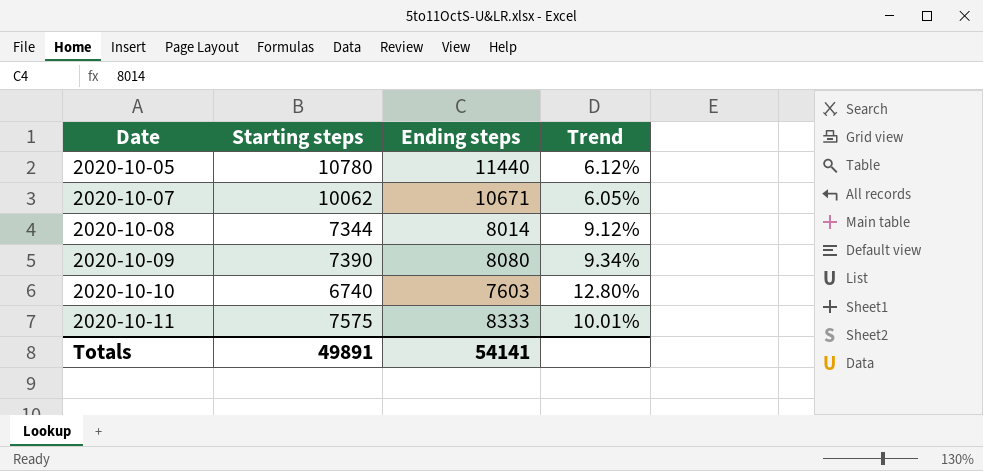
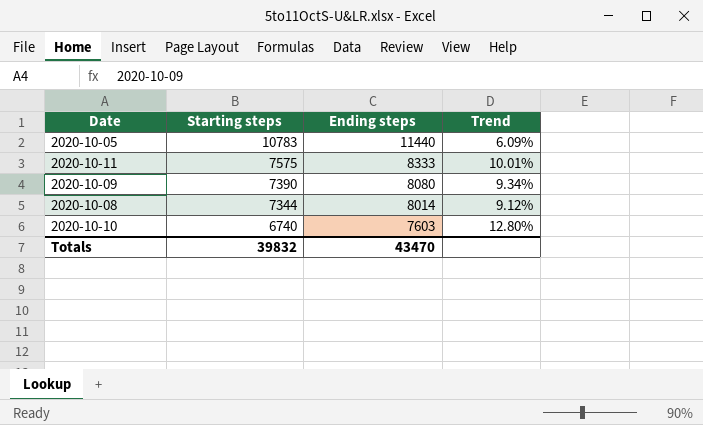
row order: Date ascending -> Starting steps descending
row 2020-10-07: 10062 | 10671 | 6.05% -> none
2020-10-05 | Starting steps: 10780 -> 10783
2020-10-05 | Trend: 6.12% -> 6.09%
Totals | Starting steps: 49891 -> 39832
Totals | Ending steps: 54141 -> 43470

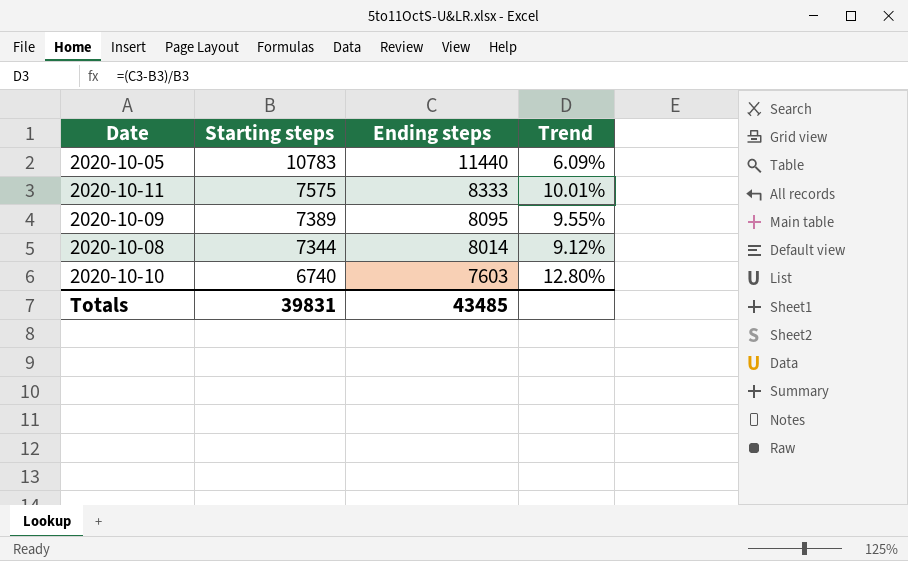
2020-10-09 | Starting steps: 7390 -> 7389
2020-10-09 | Ending steps: 8080 -> 8095
2020-10-09 | Trend: 9.34% -> 9.55%
Totals | Starting steps: 39832 -> 39831
Totals | Ending steps: 43470 -> 43485

